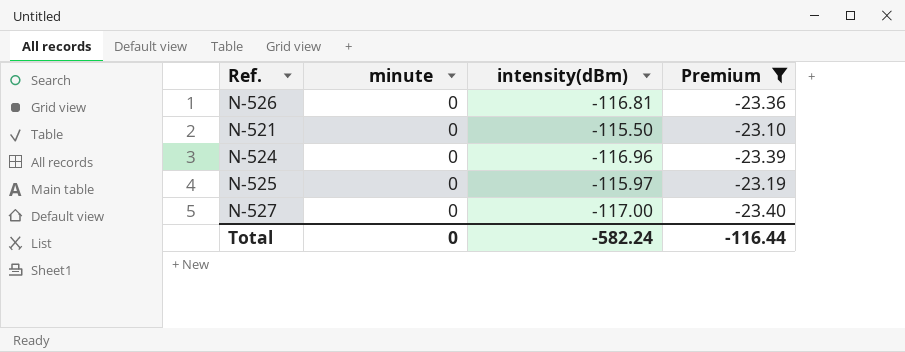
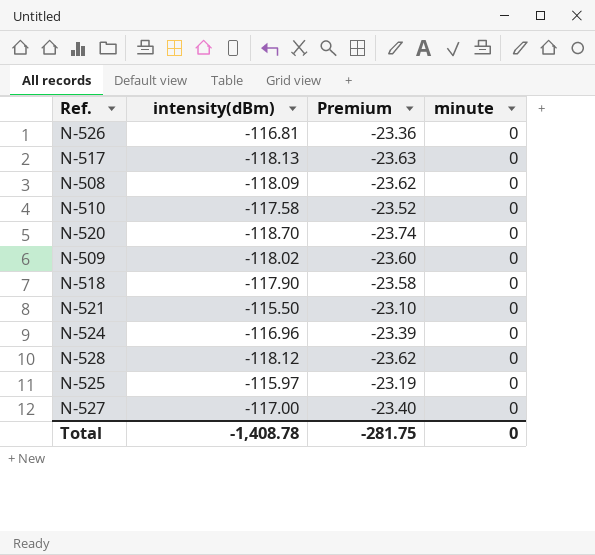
filter: Premium >= -23.40 -> none
column minute | position: 2 -> 4
Total | intensity(dBm): -582.24 -> -1,408.78
Total | Premium: -116.44 -> -281.75

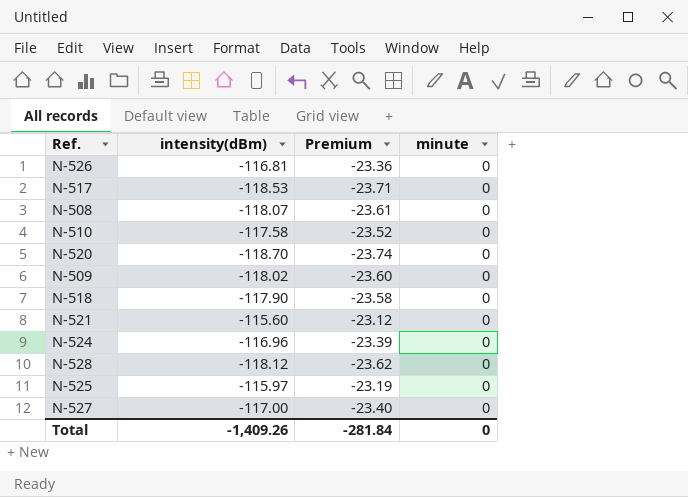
N-517 | intensity(dBm): -118.13 -> -118.53
N-517 | Premium: -23.63 -> -23.71
N-508 | intensity(dBm): -118.09 -> -118.07
N-508 | Premium: -23.62 -> -23.61
N-521 | intensity(dBm): -115.50 -> -115.60
N-521 | Premium: -23.10 -> -23.12
Total | intensity(dBm): -1,408.78 -> -1,409.26
Total | Premium: -281.75 -> -281.84

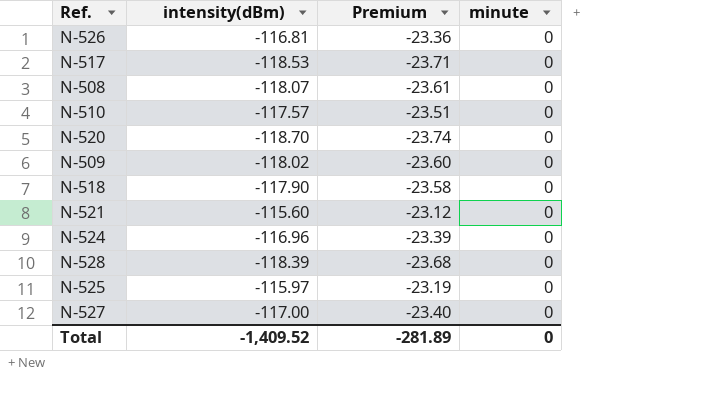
N-510 | intensity(dBm): -117.58 -> -117.57
N-510 | Premium: -23.52 -> -23.51
N-528 | intensity(dBm): -118.12 -> -118.39
N-528 | Premium: -23.62 -> -23.68
Total | intensity(dBm): -1,409.26 -> -1,409.52
Total | Premium: -281.84 -> -281.89

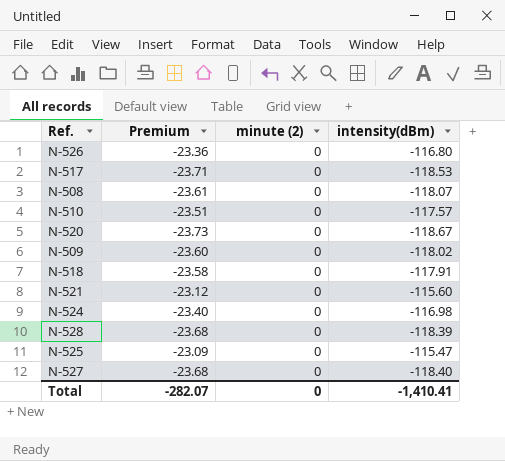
column name: minute -> minute (2)
column intensity(dBm) | position: 2 -> 4
N-526 | intensity(dBm): -116.81 -> -116.80
N-520 | Premium: -23.74 -> -23.73
N-520 | intensity(dBm): -118.70 -> -118.67
N-518 | intensity(dBm): -117.90 -> -117.91
N-524 | Premium: -23.39 -> -23.40
N-524 | intensity(dBm): -116.96 -> -116.98
N-525 | Premium: -23.19 -> -23.09
N-525 | intensity(dBm): -115.97 -> -115.47
N-527 | Premium: -23.40 -> -23.68
N-527 | intensity(dBm): -117.00 -> -118.40
Total | Premium: -281.89 -> -282.07
Total | intensity(dBm): -1,409.52 -> -1,410.41

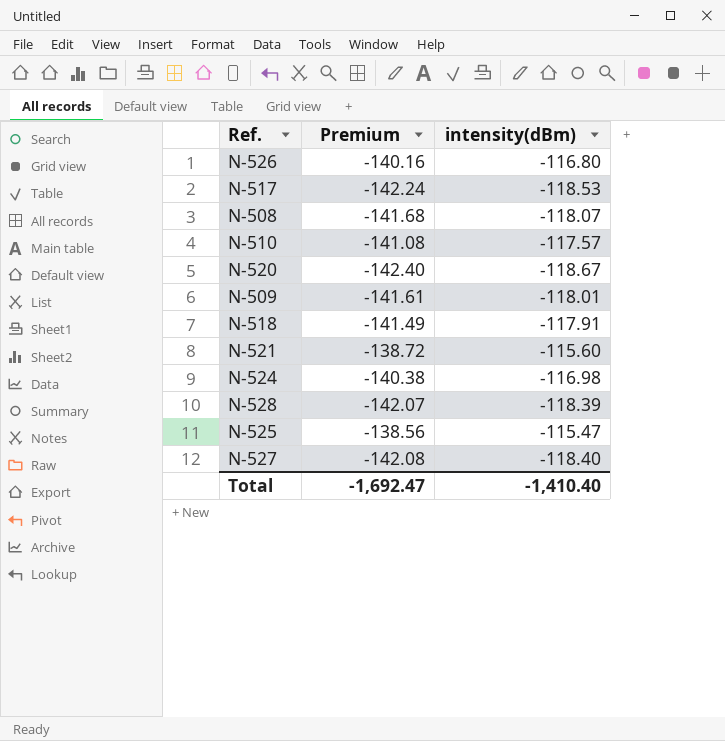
column minute (2) | position: 3 -> none
column Premium | formula: [intensity(dBm)] * 0.2 -> [intensity(dBm)] * 1.2
N-509 | intensity(dBm): -118.02 -> -118.01
Total | Premium: -282.07 -> -1,692.47
Total | intensity(dBm): -1,410.41 -> -1,410.40

